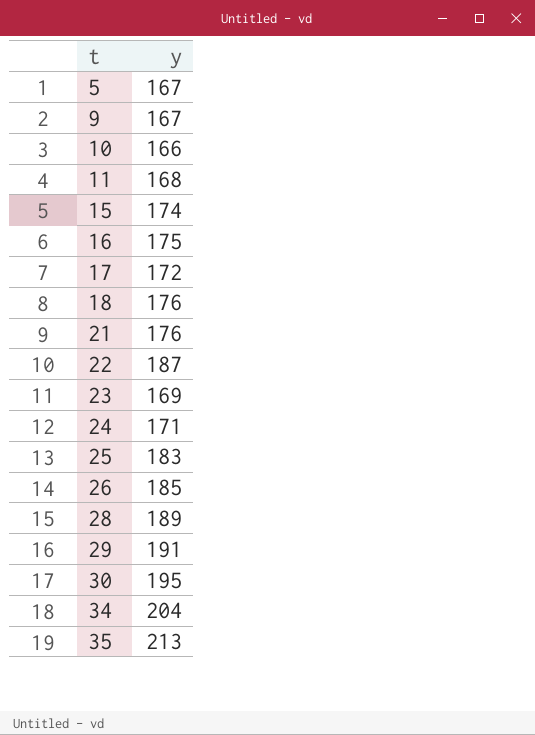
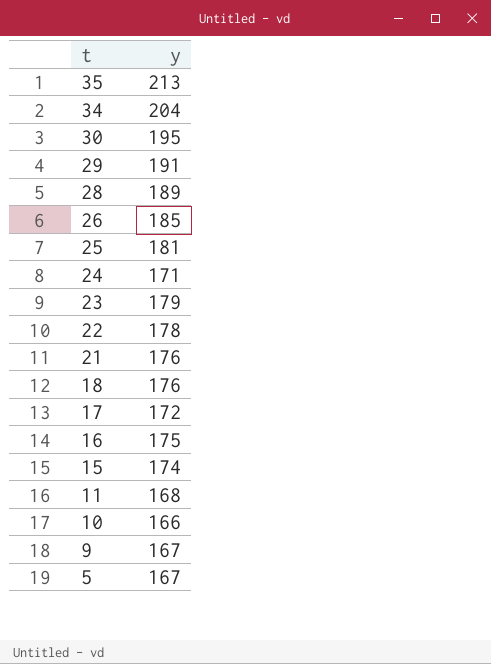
row order: t ascending -> t descending
25 | y: 183 -> 181
23 | y: 169 -> 179
22 | y: 187 -> 178

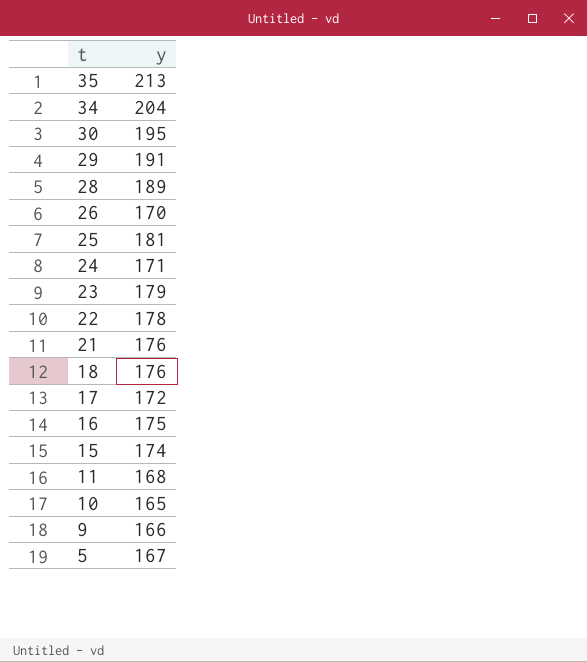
26 | y: 185 -> 170
10 | y: 166 -> 165
9 | y: 167 -> 166

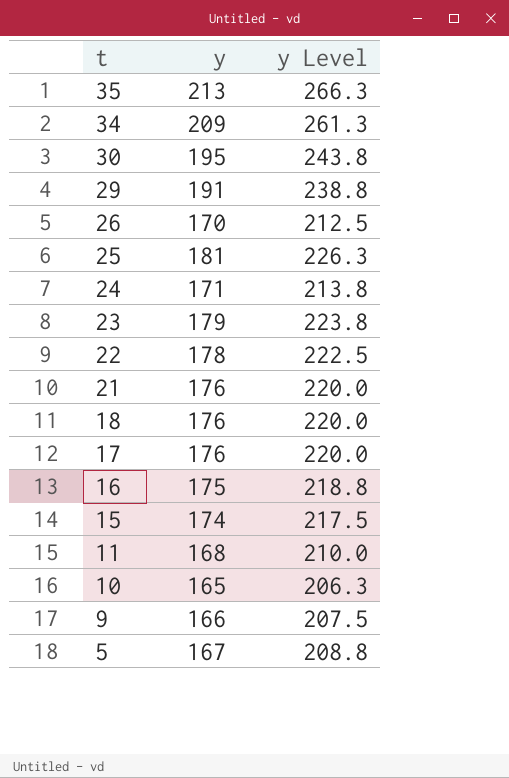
column y Level | formula: none -> [y] * 1.25
row 28: 189 -> none
34 | y: 204 -> 209
17 | y: 172 -> 176

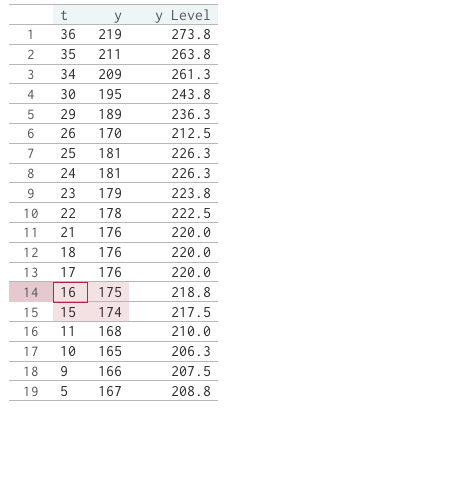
row 36: none -> 219 | 273.8
35 | y: 213 -> 211
35 | y Level: 266.3 -> 263.8
29 | y: 191 -> 189
29 | y Level: 238.8 -> 236.3
24 | y: 171 -> 181
24 | y Level: 213.8 -> 226.3

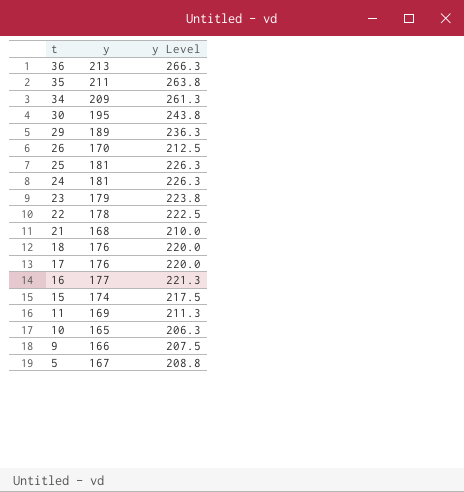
36 | y: 219 -> 213
36 | y Level: 273.8 -> 266.3
21 | y: 176 -> 168
21 | y Level: 220.0 -> 210.0
16 | y: 175 -> 177
16 | y Level: 218.8 -> 221.3
11 | y: 168 -> 169
11 | y Level: 210.0 -> 211.3

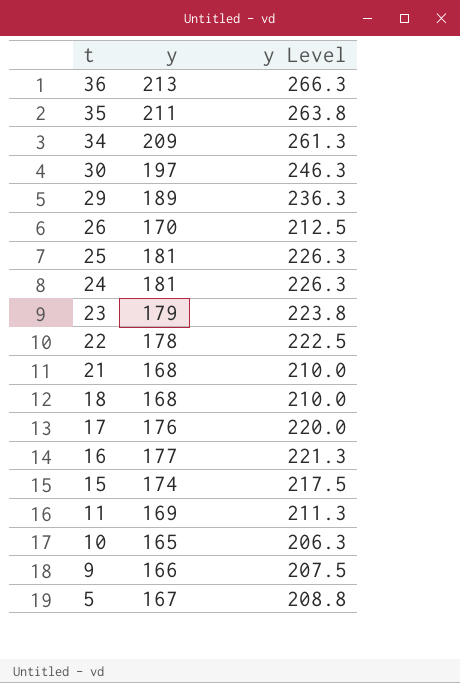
30 | y: 195 -> 197
30 | y Level: 243.8 -> 246.3
18 | y: 176 -> 168
18 | y Level: 220.0 -> 210.0

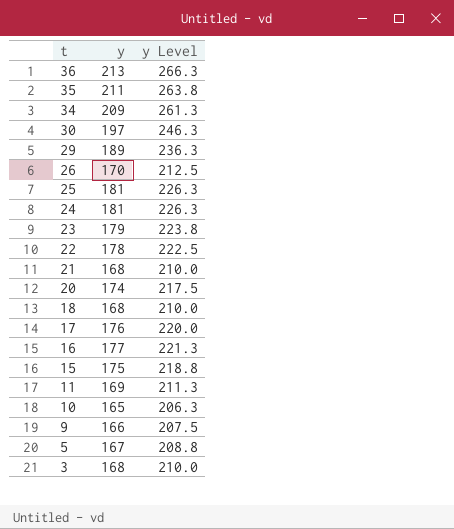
row 20: none -> 174 | 217.5
15 | y: 174 -> 175
15 | y Level: 217.5 -> 218.8
row 3: none -> 168 | 210.0

